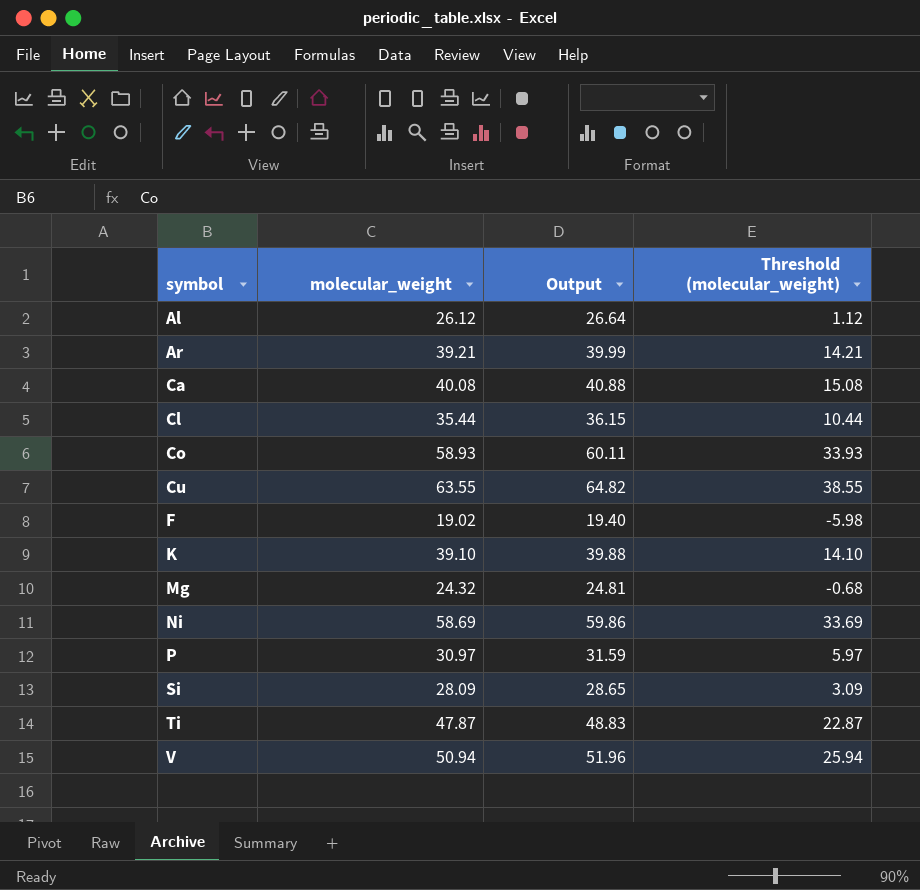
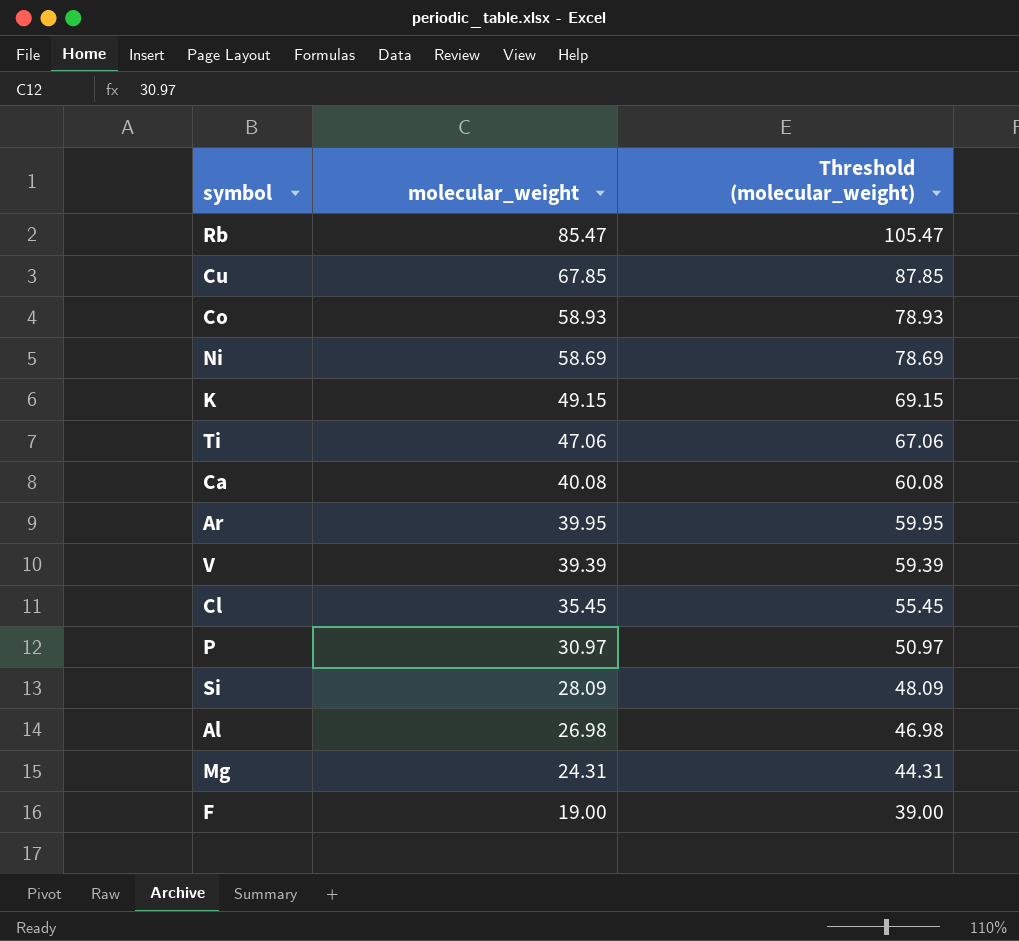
row order: symbol ascending -> molecular_weight descending
column Output | formula: [molecular_weight] * 1.02 -> none
column Threshold (molecular_weight) | formula: [molecular_weight] - 25 -> [molecular_weight] + 20
row Rb: none -> 85.47 | 105.47
Cu | molecular_weight: 63.55 -> 67.85
K | molecular_weight: 39.10 -> 49.15
Ti | molecular_weight: 47.87 -> 47.06
Ar | molecular_weight: 39.21 -> 39.95
V | molecular_weight: 50.94 -> 39.39
Cl | molecular_weight: 35.44 -> 35.45
Al | molecular_weight: 26.12 -> 26.98
Mg | molecular_weight: 24.32 -> 24.31
F | molecular_weight: 19.02 -> 19.00

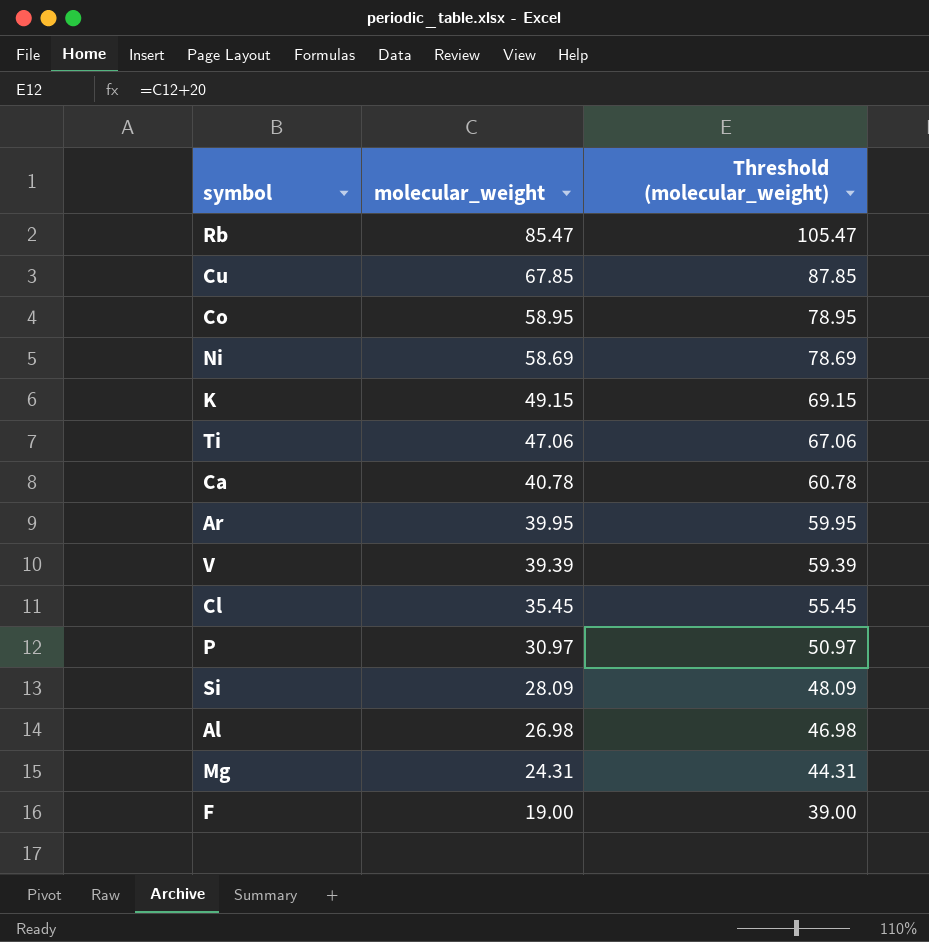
Co | molecular_weight: 58.93 -> 58.95
Co | Threshold (molecular_weight): 78.93 -> 78.95
Ca | molecular_weight: 40.08 -> 40.78
Ca | Threshold (molecular_weight): 60.08 -> 60.78

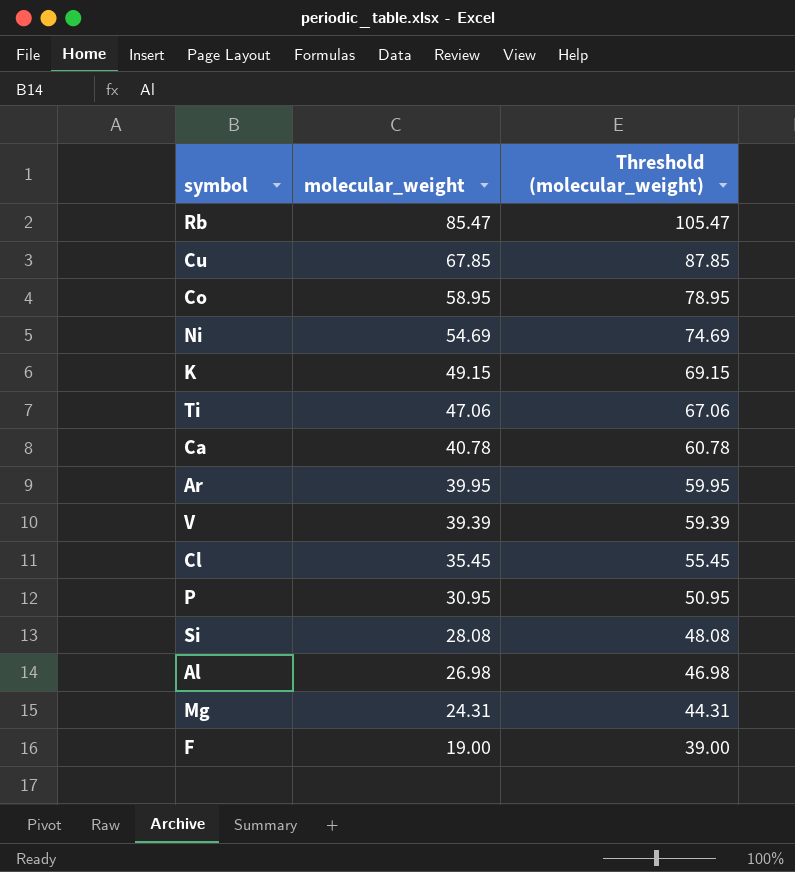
Ni | molecular_weight: 58.69 -> 54.69
Ni | Threshold (molecular_weight): 78.69 -> 74.69
P | molecular_weight: 30.97 -> 30.95
P | Threshold (molecular_weight): 50.97 -> 50.95
Si | molecular_weight: 28.09 -> 28.08
Si | Threshold (molecular_weight): 48.09 -> 48.08

